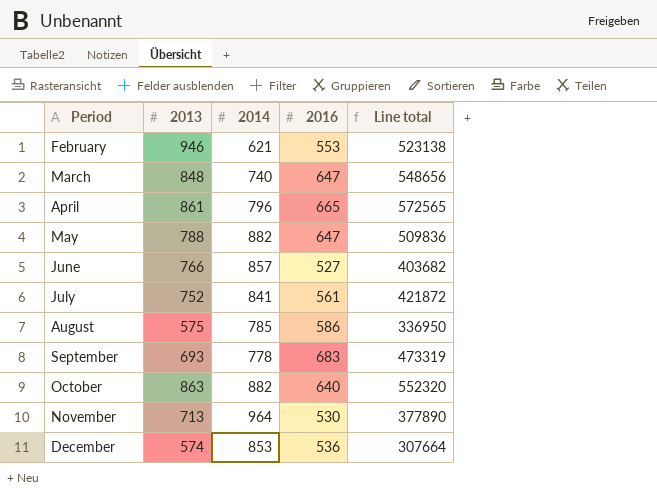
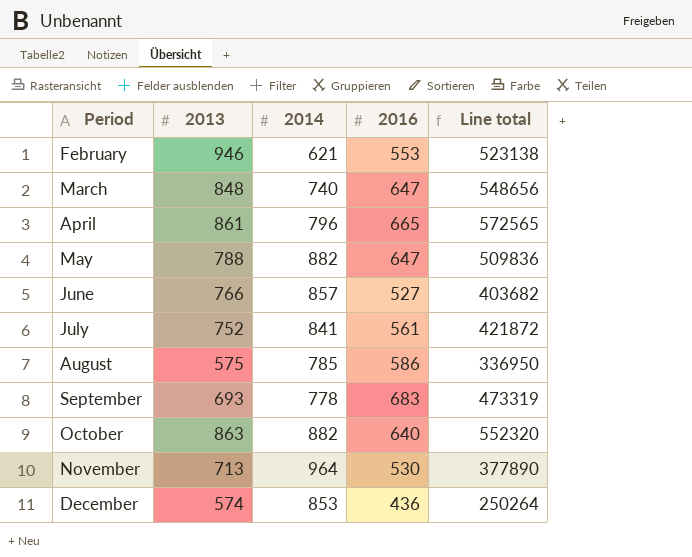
December | 2016: 536 -> 436
December | Line total: 307664 -> 250264

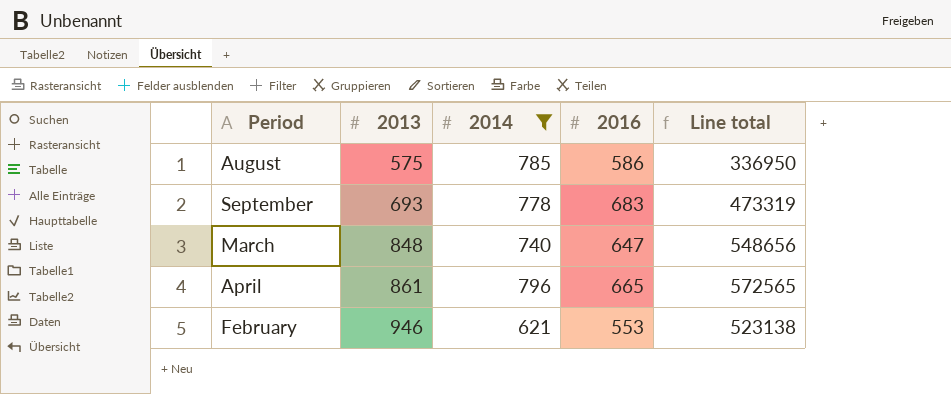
filter: none -> 2014 <= 796
row order: Period ascending -> 2013 ascending

